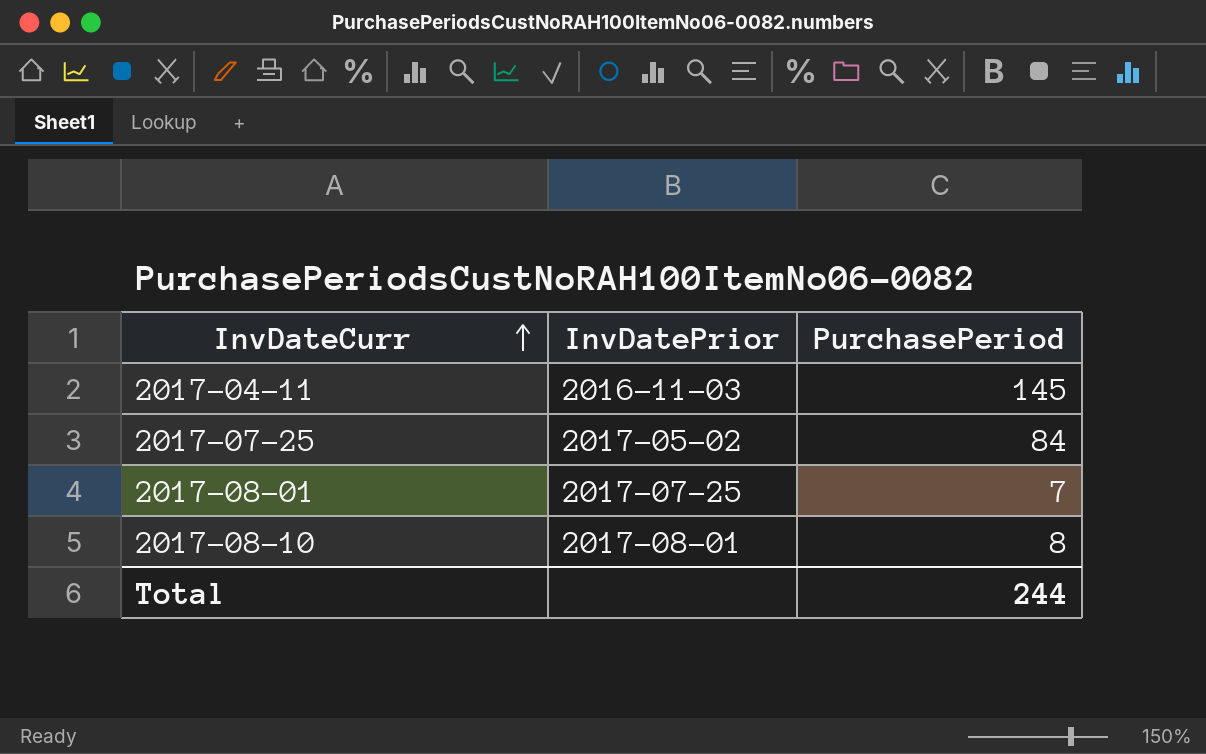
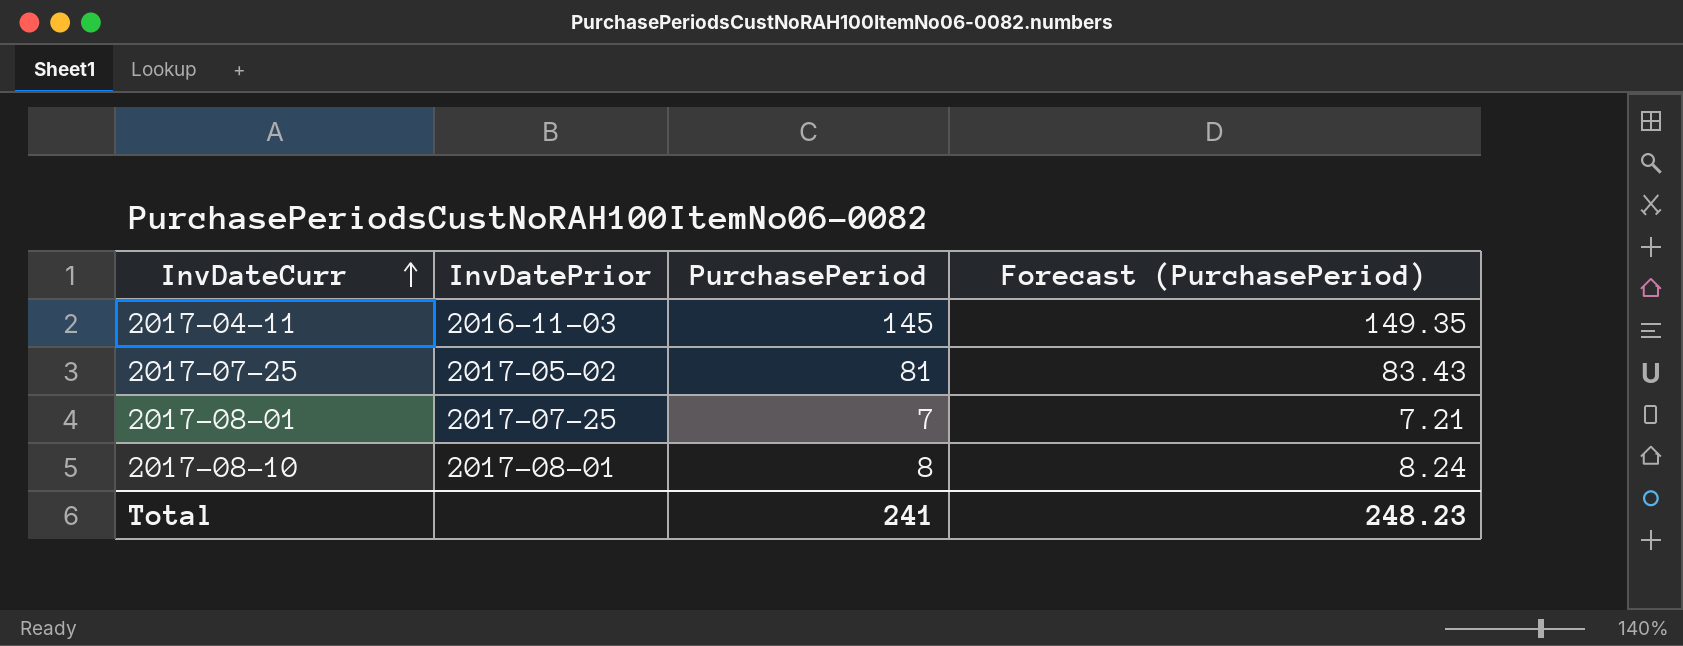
column Forecast (PurchasePeriod) | formula: none -> [PurchasePeriod] * 1.03
2017-07-25 | PurchasePeriod: 84 -> 81
Total | PurchasePeriod: 244 -> 241

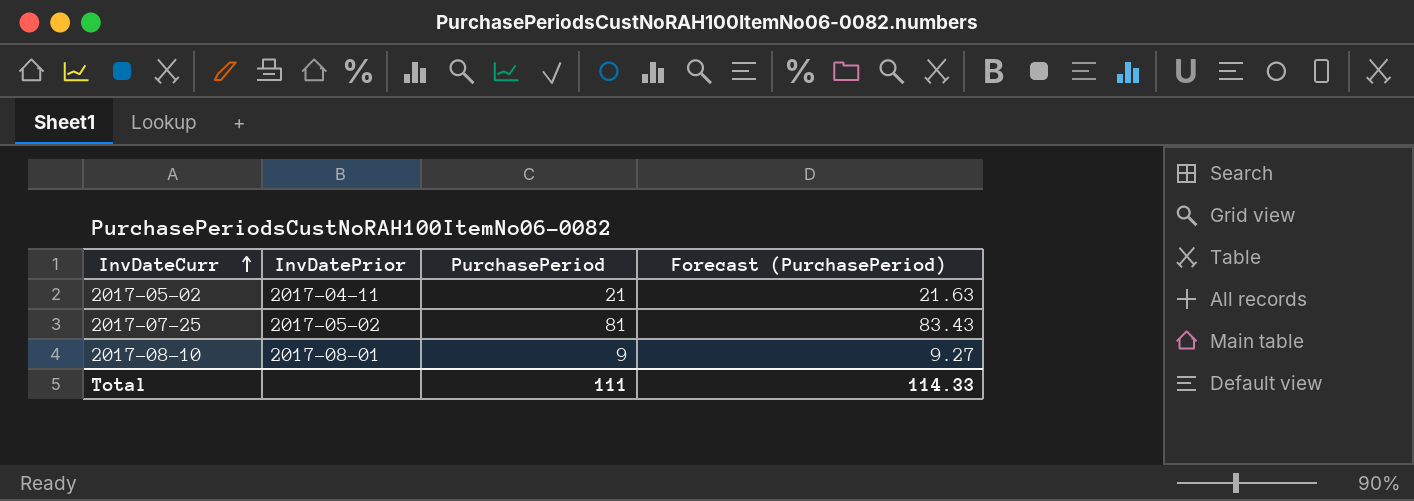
row 2017-04-11: 2016-11-03 | 145 | 149.35 -> none
row 2017-08-01: 2017-07-25 | 7 | 7.21 -> none
row 2017-05-02: none -> 2017-04-11 | 21 | 21.63
2017-08-10 | PurchasePeriod: 8 -> 9
2017-08-10 | Forecast (PurchasePeriod): 8.24 -> 9.27
Total | PurchasePeriod: 241 -> 111
Total | Forecast (PurchasePeriod): 248.23 -> 114.33

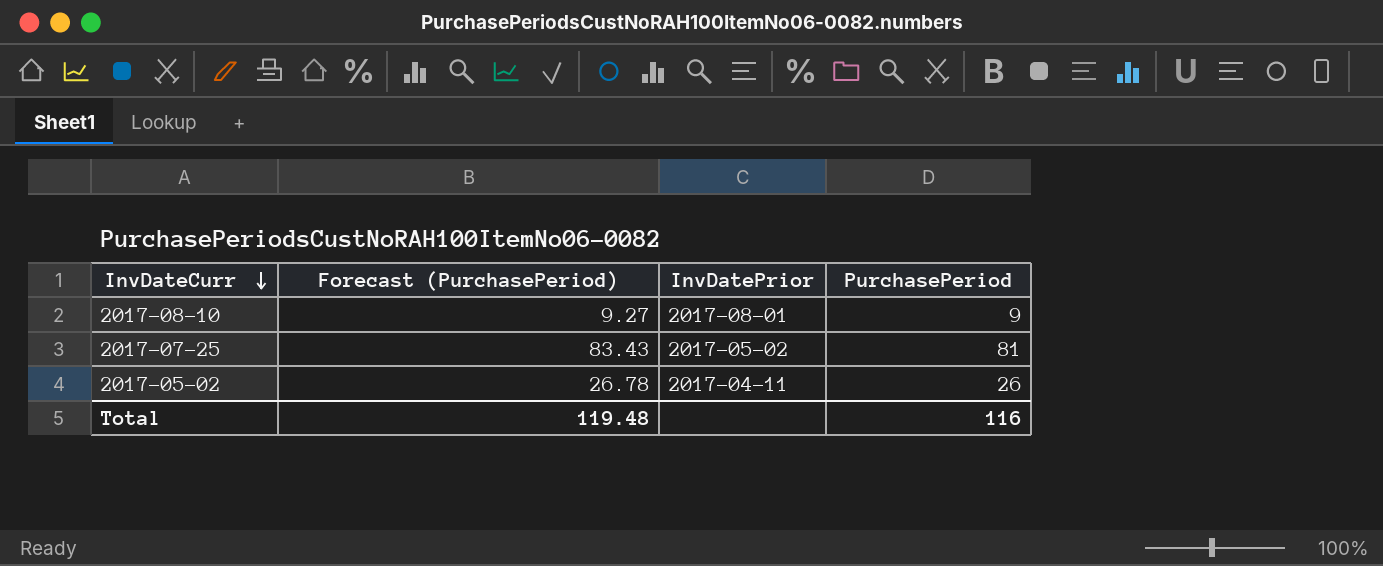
row order: InvDateCurr ascending -> InvDateCurr descending
column Forecast (PurchasePeriod) | position: 4 -> 2
2017-05-02 | Forecast (PurchasePeriod): 21.63 -> 26.78
2017-05-02 | PurchasePeriod: 21 -> 26
Total | Forecast (PurchasePeriod): 114.33 -> 119.48
Total | PurchasePeriod: 111 -> 116

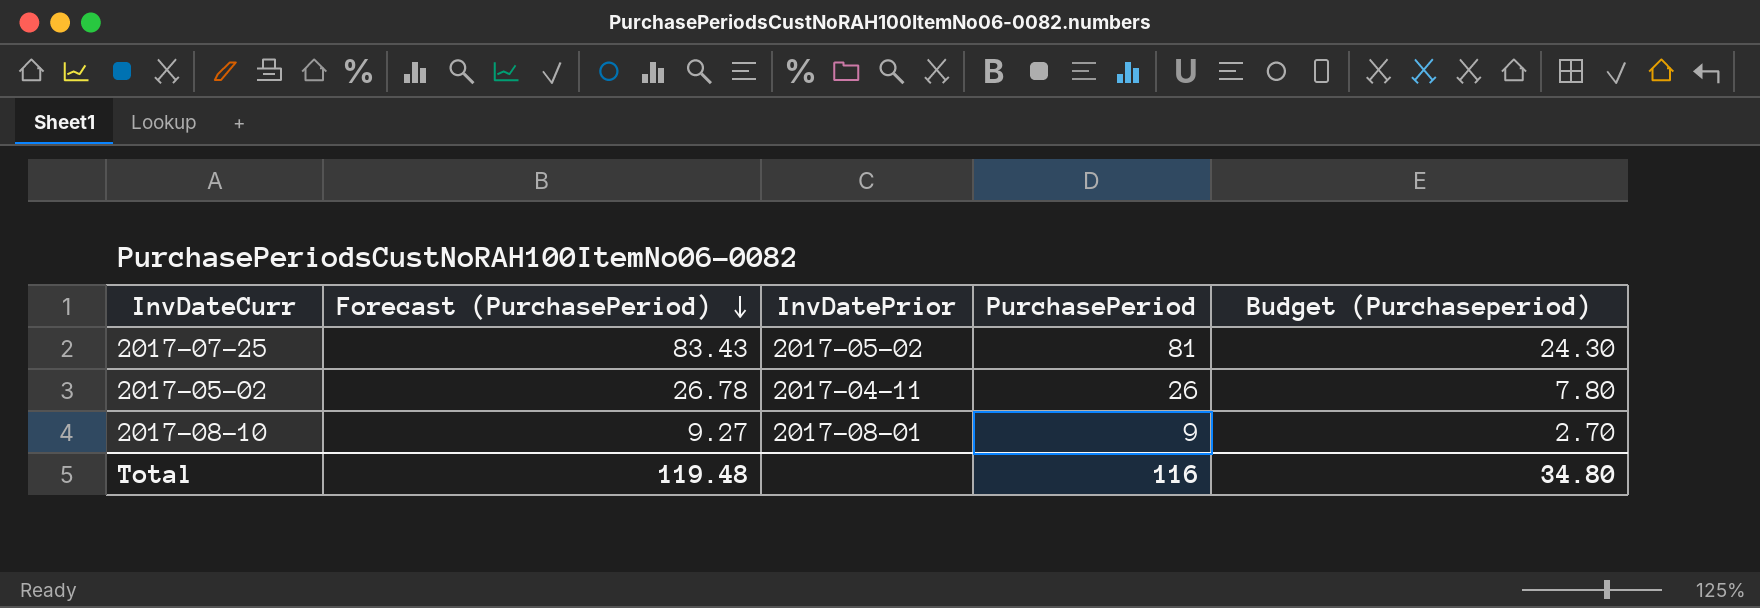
row order: InvDateCurr descending -> Forecast (PurchasePeriod) descending
column Budget (Purchaseperiod) | formula: none -> [PurchasePeriod] * 0.3

